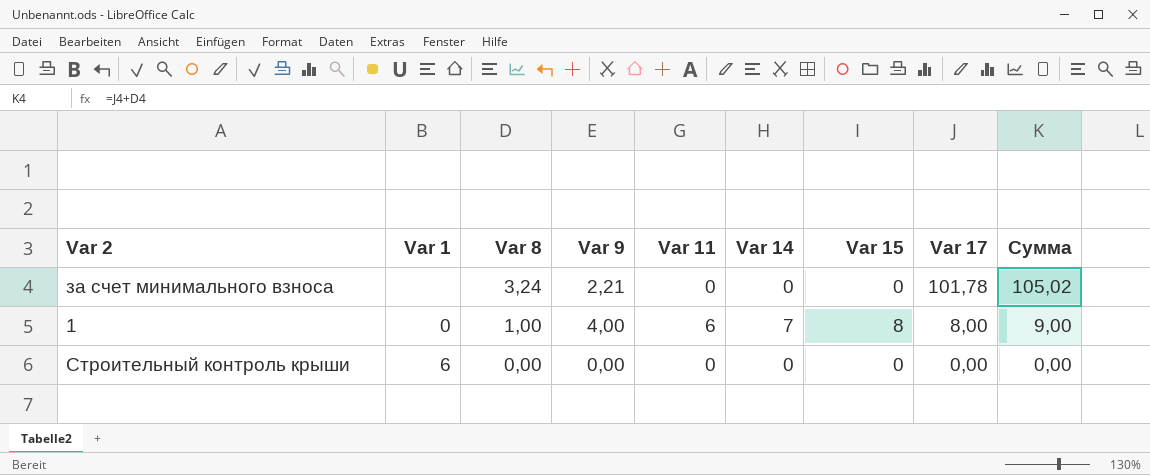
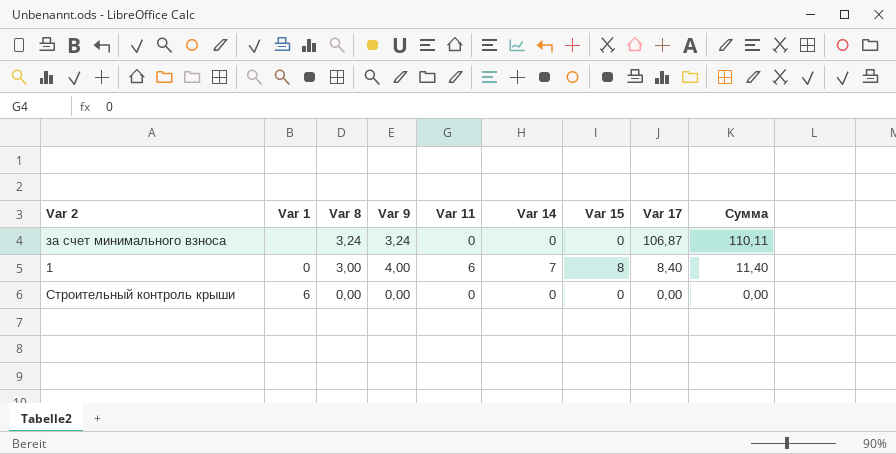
за счет минимального взноса | Var 9: 2,21 -> 3,24
за счет минимального взноса | Var 17: 101,78 -> 106,87
за счет минимального взноса | Сумма: 105,02 -> 110,11
1 | Var 8: 1,00 -> 3,00
1 | Var 17: 8,00 -> 8,40
1 | Сумма: 9,00 -> 11,40

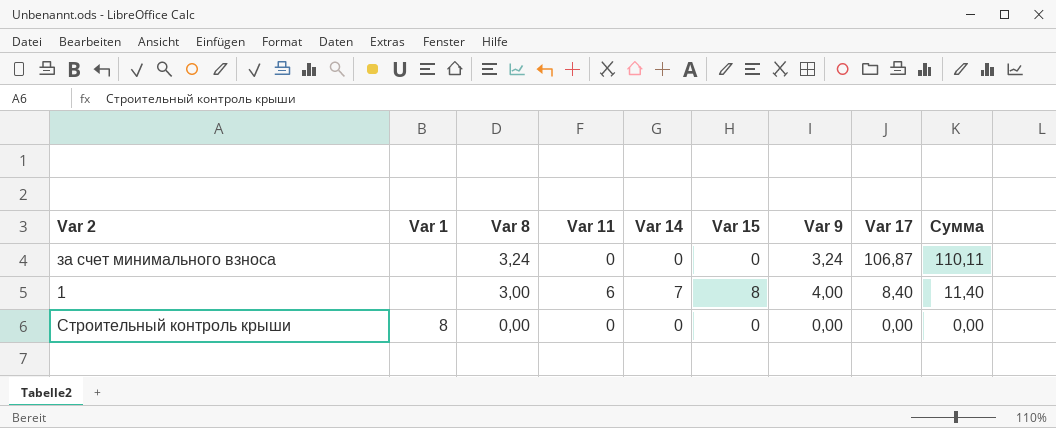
column Var 9 | position: 4 -> 7
1 | Var 1: 0 -> none
Строительный контроль крыши | Var 1: 6 -> 8

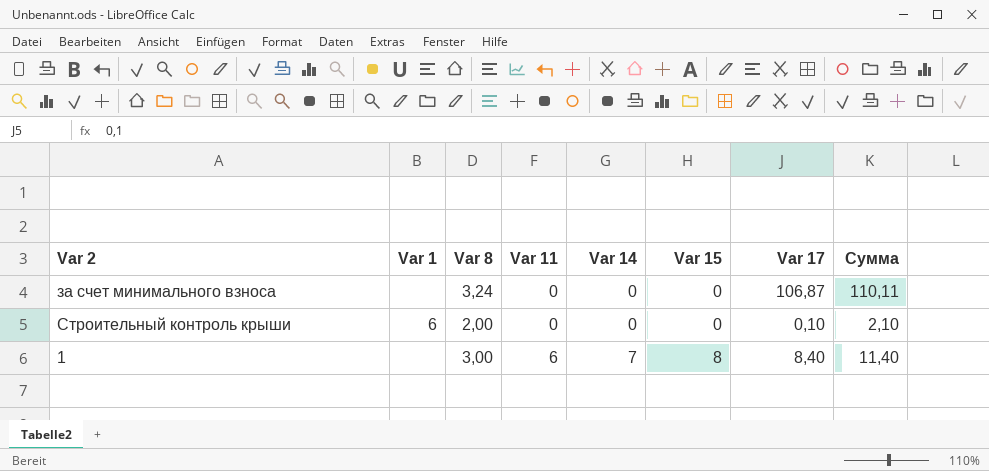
row order: Var 8 descending -> Var 11 ascending
column Var 9 | position: 7 -> none
Строительный контроль крыши | Var 1: 8 -> 6
Строительный контроль крыши | Var 8: 0,00 -> 2,00
Строительный контроль крыши | Var 17: 0,00 -> 0,10
Строительный контроль крыши | Сумма: 0,00 -> 2,10

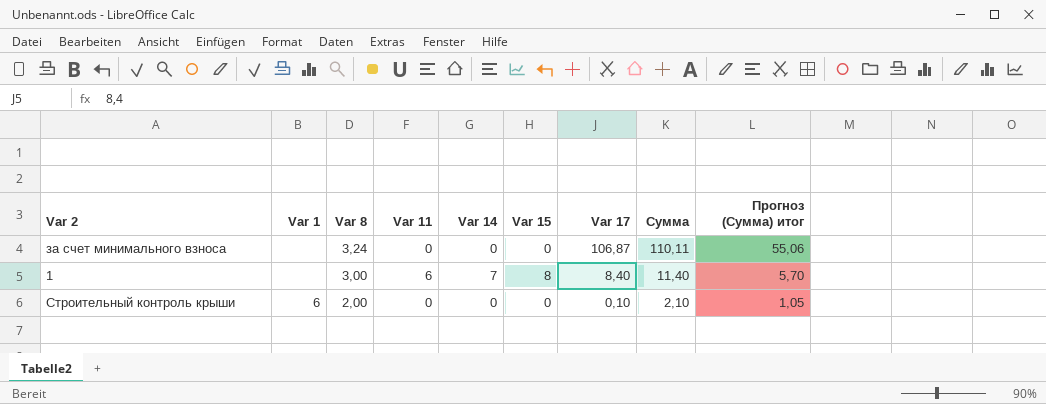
row order: Var 11 ascending -> Var 8 descending
column Прогноз (Сумма) итог | formula: none -> [Сумма] * 0,5

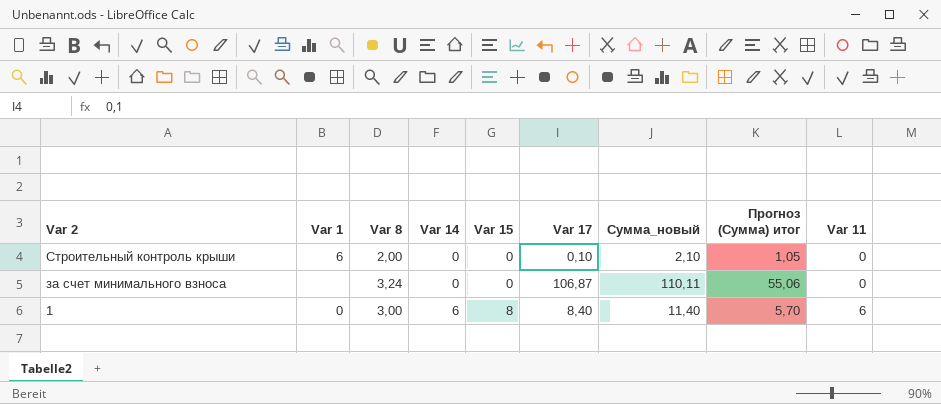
row order: Var 8 descending -> Var 2 descending
column name: Сумма -> Сумма_новый
column Var 11 | position: 4 -> 9
1 | Var 1: none -> 0
1 | Var 14: 7 -> 6

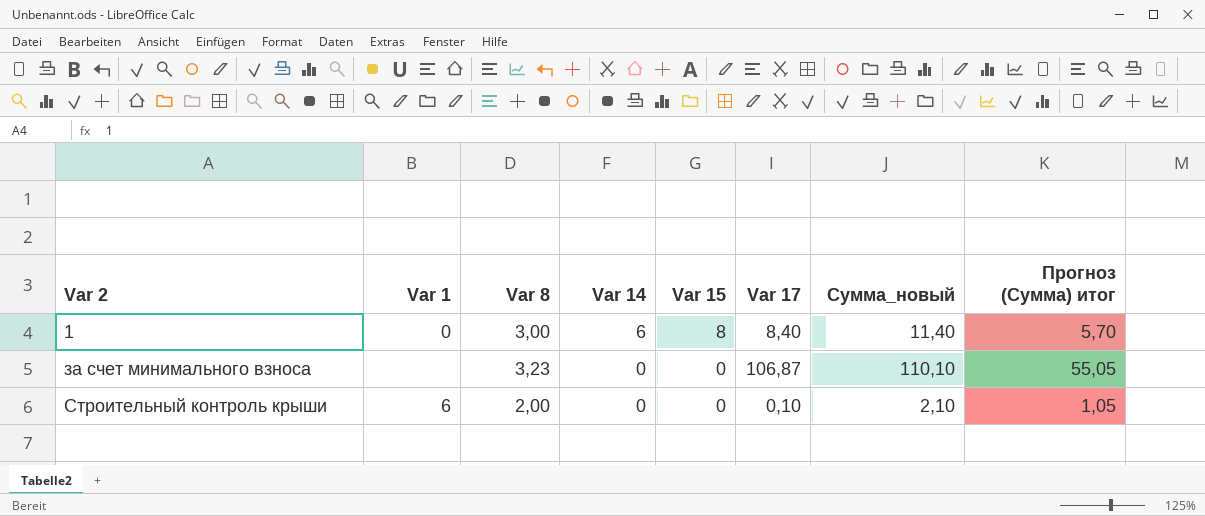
row order: Var 2 descending -> Var 2 ascending
column Var 11 | position: 9 -> none
за счет минимального взноса | Var 8: 3,24 -> 3,23
за счет минимального взноса | Сумма_новый: 110,11 -> 110,10
за счет минимального взноса | Прогноз (Сумма) итог: 55,06 -> 55,05

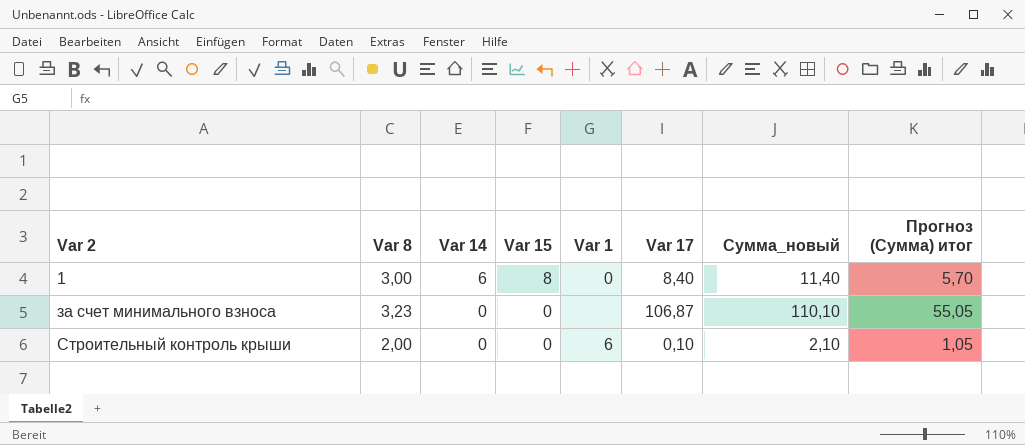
column Var 1 | position: 2 -> 5

